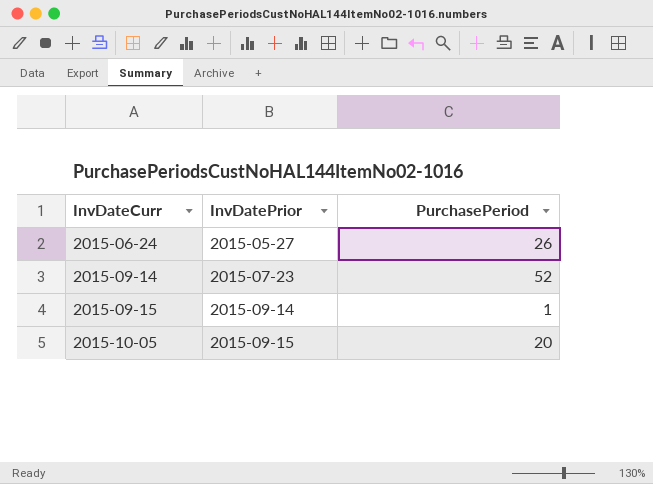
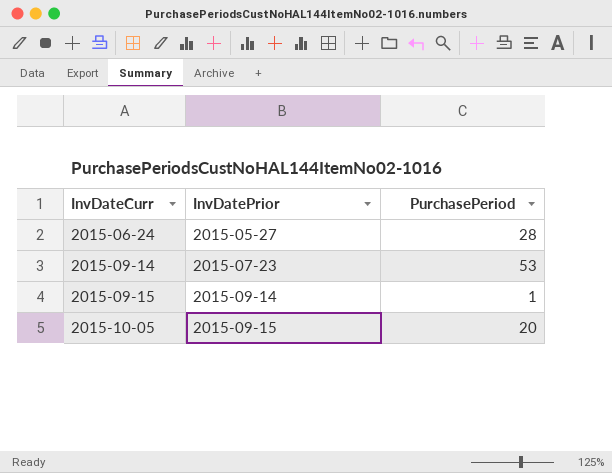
2015-06-24 | PurchasePeriod: 26 -> 28
2015-09-14 | PurchasePeriod: 52 -> 53

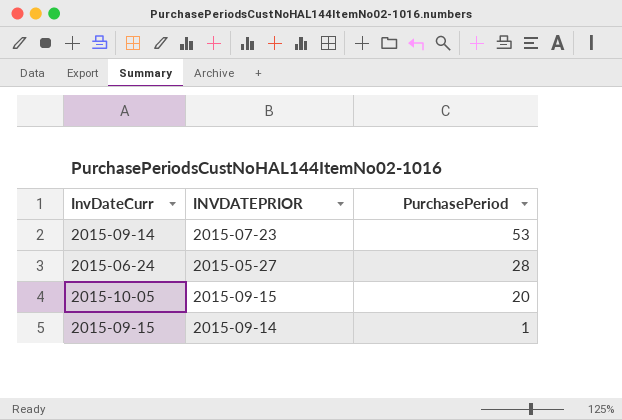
row order: InvDateCurr ascending -> PurchasePeriod descending
column name: InvDatePrior -> INVDATEPRIOR

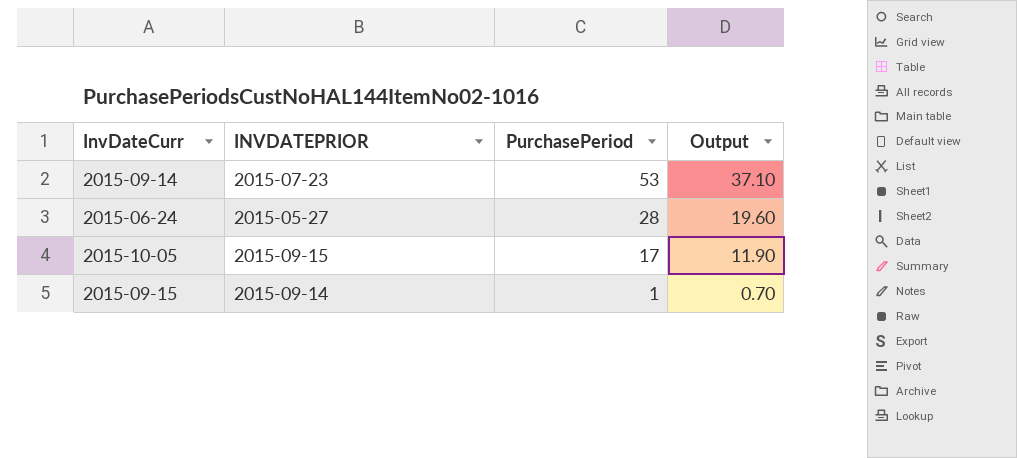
column Output | formula: none -> [PurchasePeriod] * 0.7
2015-10-05 | PurchasePeriod: 20 -> 17

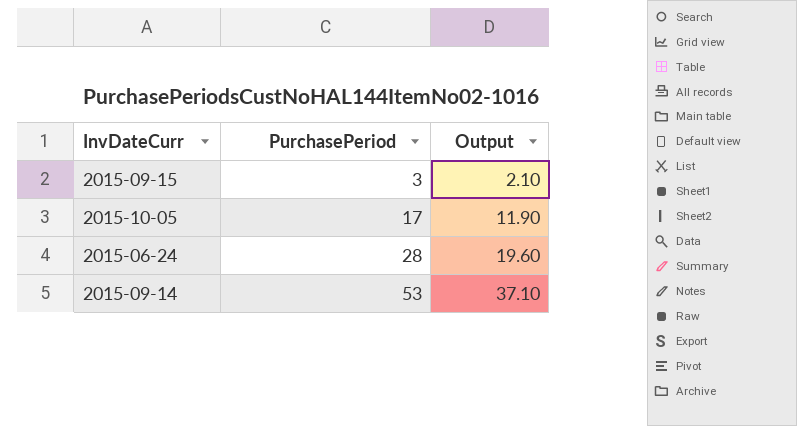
row order: PurchasePeriod descending -> PurchasePeriod ascending
column INVDATEPRIOR | position: 2 -> none
2015-09-15 | PurchasePeriod: 1 -> 3
2015-09-15 | Output: 0.70 -> 2.10

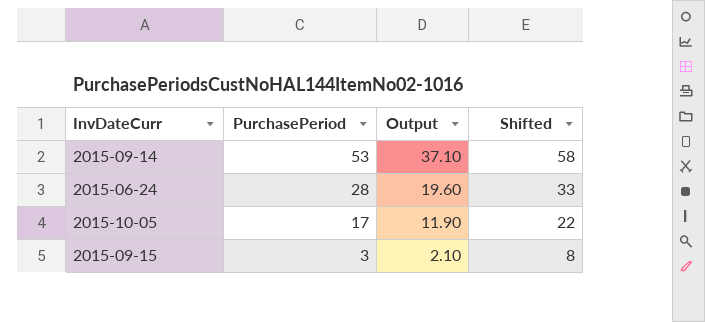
row order: PurchasePeriod ascending -> PurchasePeriod descending
column Shifted | formula: none -> [PurchasePeriod] + 5

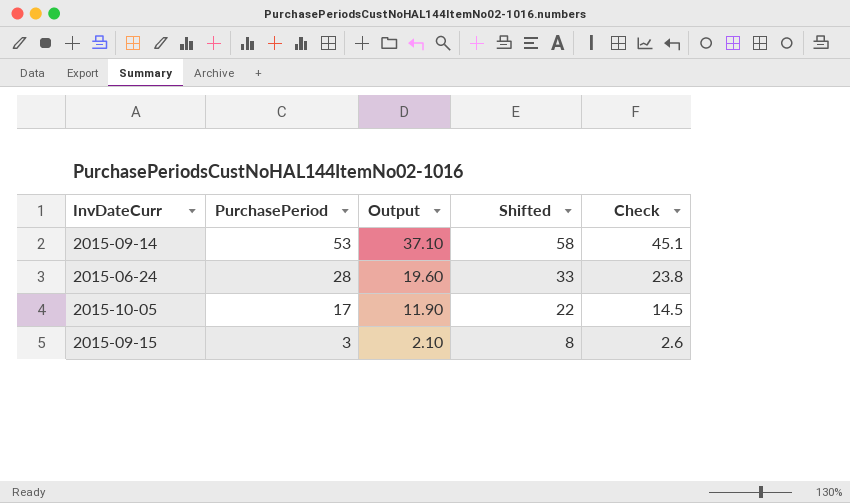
column Check | formula: none -> [PurchasePeriod] * 0.85

